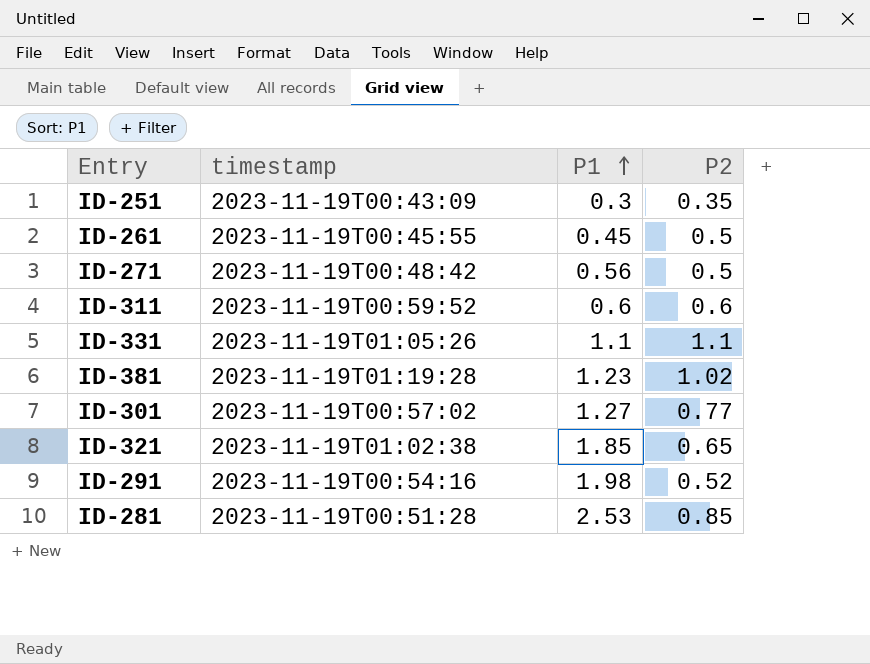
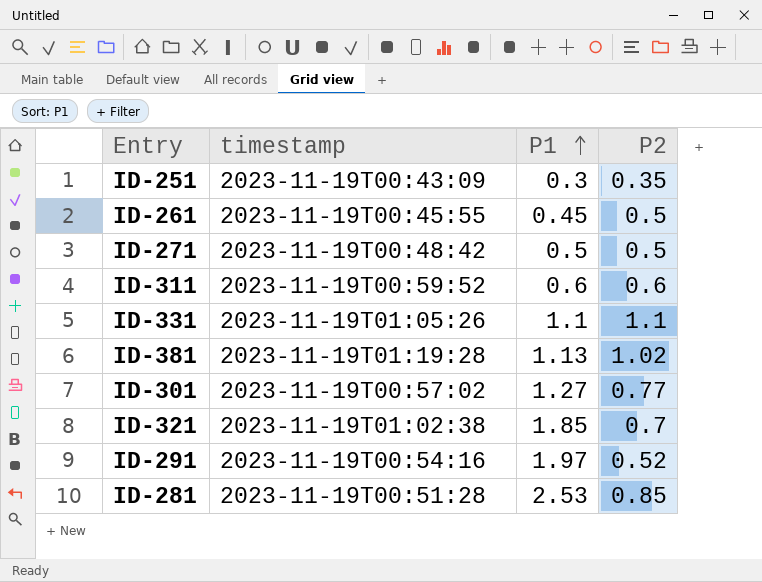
ID-271 | P1: 0.56 -> 0.5
ID-381 | P1: 1.23 -> 1.13
ID-321 | P2: 0.65 -> 0.7
ID-291 | P1: 1.98 -> 1.97

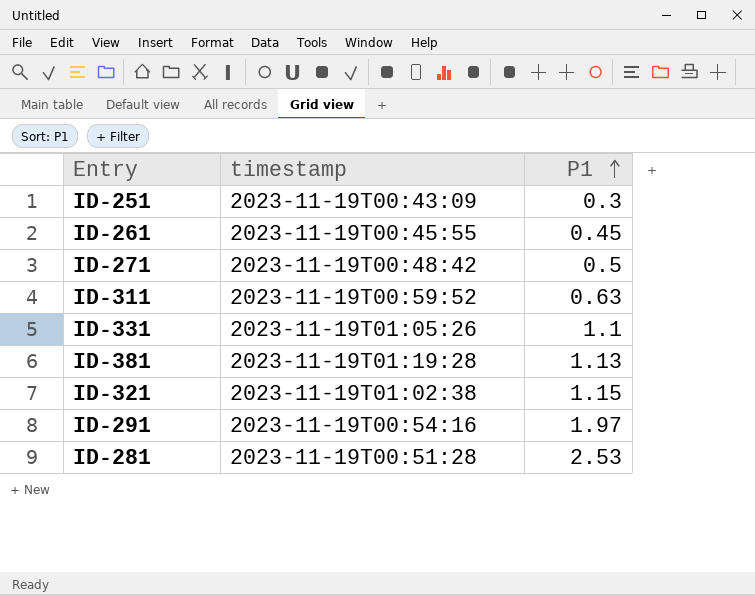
column P2 | position: 4 -> none
row ID-301: 2023-11-19T00:57:02 | 1.27 | 0.77 -> none
ID-311 | P1: 0.6 -> 0.63
ID-321 | P1: 1.85 -> 1.15

